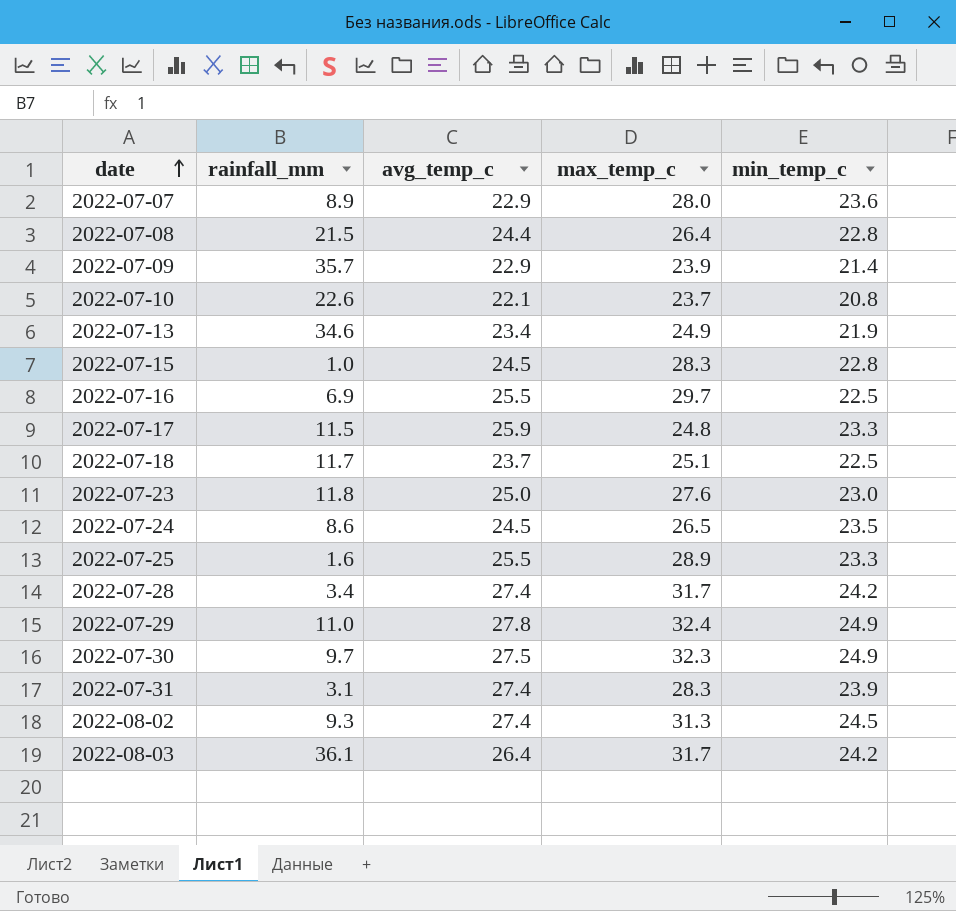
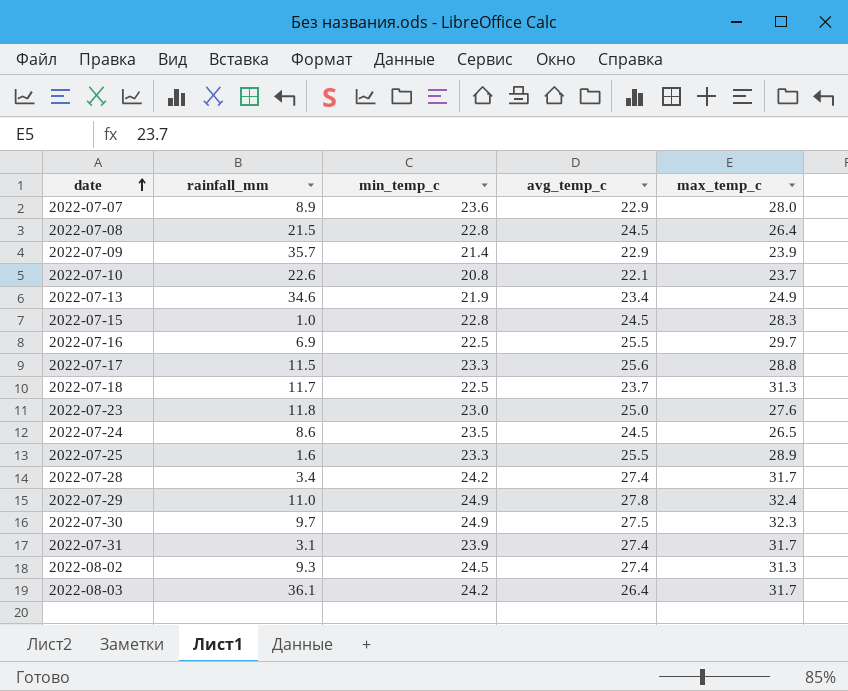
column min_temp_c | position: 5 -> 3
2022-07-08 | avg_temp_c: 24.4 -> 24.5
2022-07-17 | avg_temp_c: 25.9 -> 25.6
2022-07-17 | max_temp_c: 24.8 -> 28.8
2022-07-18 | max_temp_c: 25.1 -> 31.3
2022-07-31 | max_temp_c: 28.3 -> 31.7

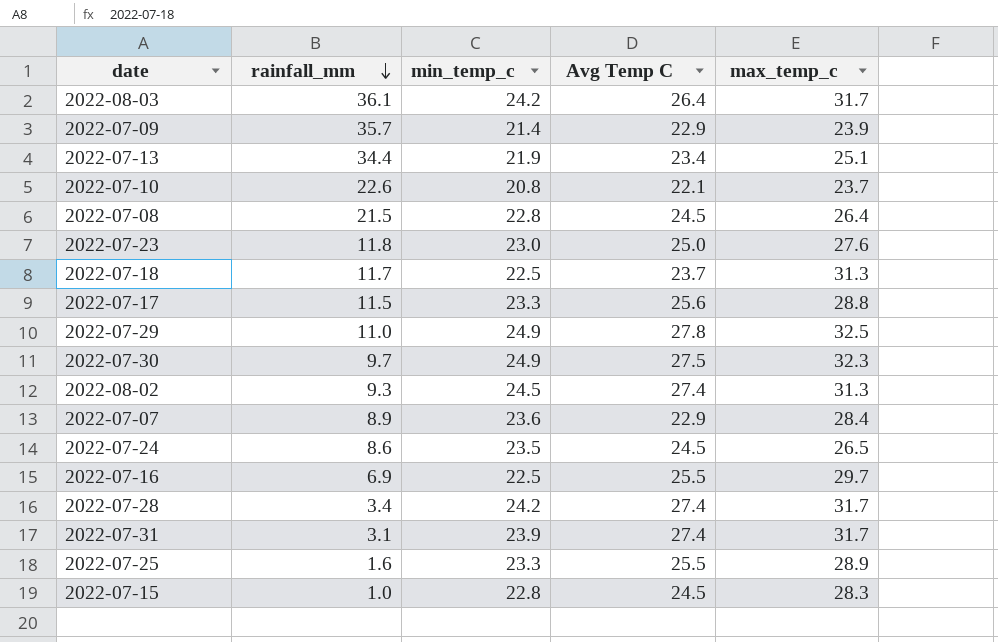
row order: date ascending -> rainfall_mm descending
column name: avg_temp_c -> Avg Temp C
2022-07-13 | rainfall_mm: 34.6 -> 34.4
2022-07-13 | max_temp_c: 24.9 -> 25.1
2022-07-29 | max_temp_c: 32.4 -> 32.5
2022-07-07 | max_temp_c: 28.0 -> 28.4

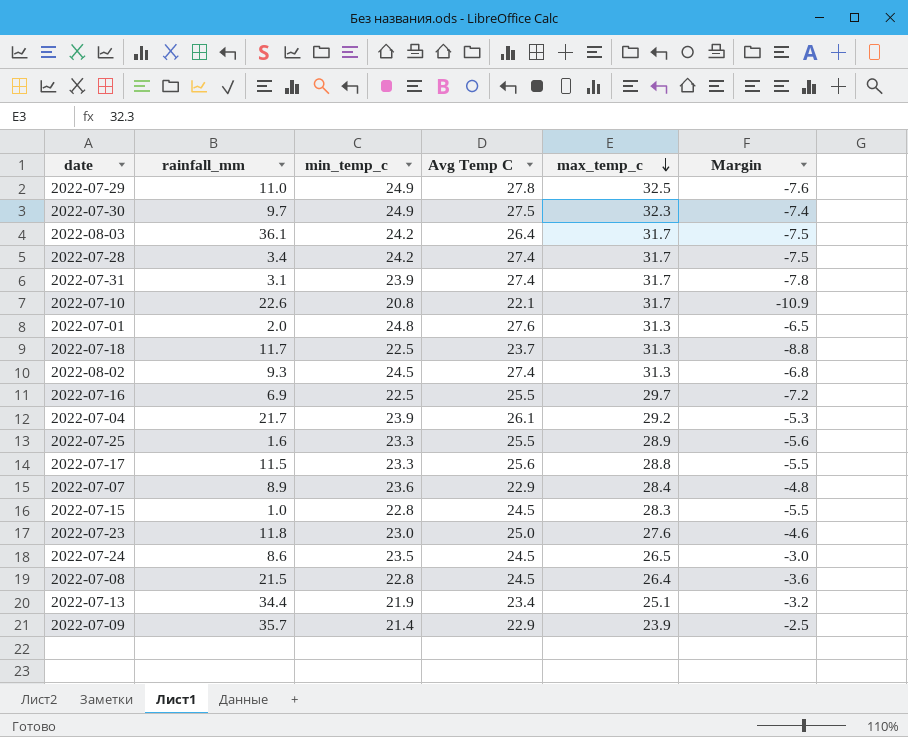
row order: rainfall_mm descending -> max_temp_c descending
column Margin | formula: none -> [min_temp_c] - [max_temp_c]
2022-07-10 | max_temp_c: 23.7 -> 31.7
row 2022-07-01: none -> 2.0 | 24.8 | 27.6 | 31.3 | -6.5
row 2022-07-04: none -> 21.7 | 23.9 | 26.1 | 29.2 | -5.3

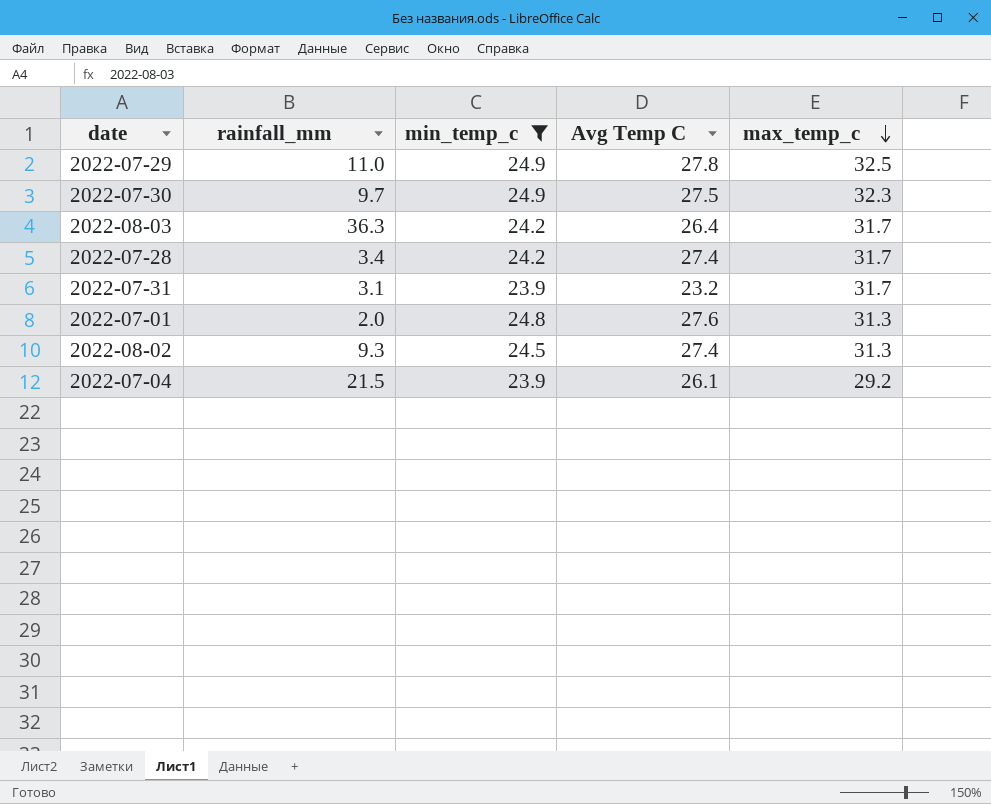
filter: none -> min_temp_c >= 23.9
column Margin | formula: [min_temp_c] - [max_temp_c] -> none
2022-08-03 | rainfall_mm: 36.1 -> 36.3
2022-07-31 | Avg Temp C: 27.4 -> 23.2
2022-07-04 | rainfall_mm: 21.7 -> 21.5

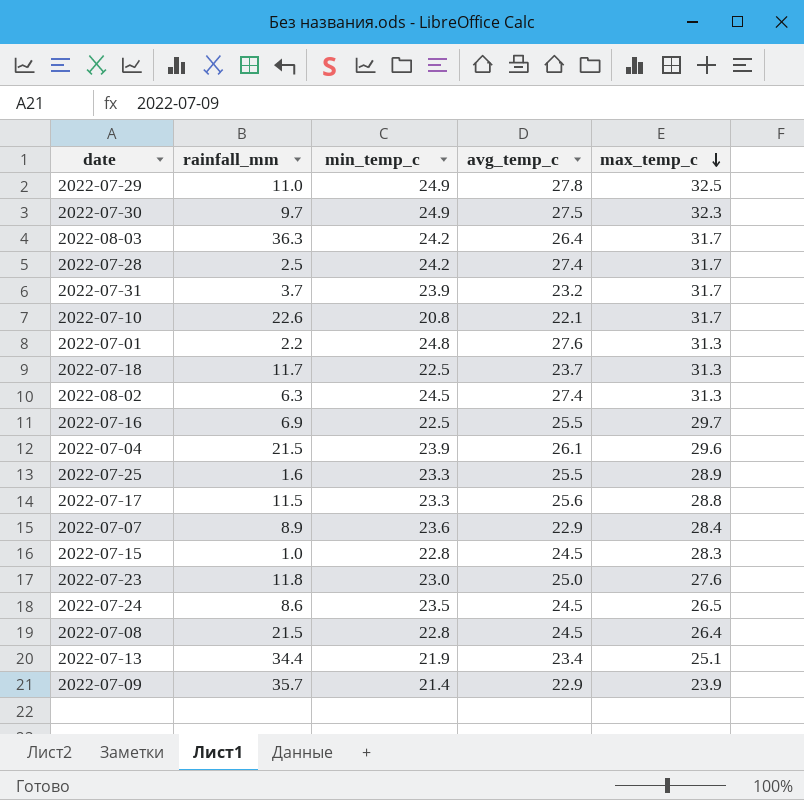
filter: min_temp_c >= 23.9 -> none
column name: Avg Temp C -> avg_temp_c
2022-07-28 | rainfall_mm: 3.4 -> 2.5
2022-07-31 | rainfall_mm: 3.1 -> 3.7
2022-07-01 | rainfall_mm: 2.0 -> 2.2
2022-08-02 | rainfall_mm: 9.3 -> 6.3
2022-07-04 | max_temp_c: 29.2 -> 29.6

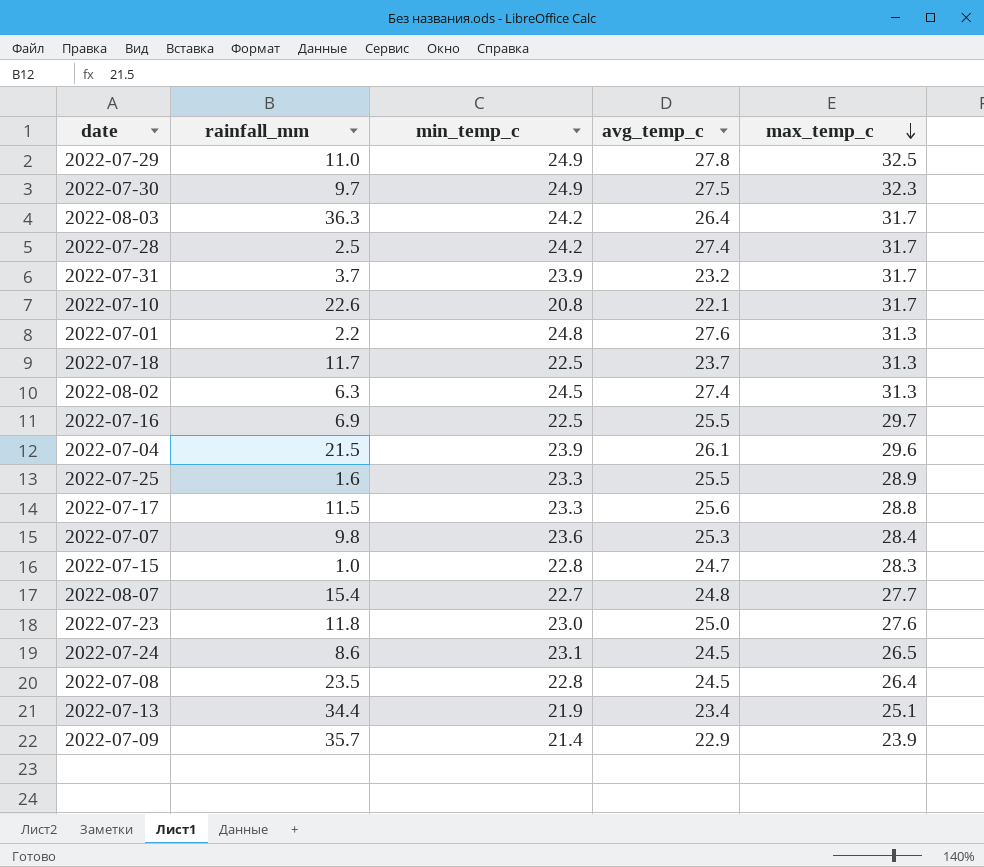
2022-07-07 | rainfall_mm: 8.9 -> 9.8
2022-07-07 | avg_temp_c: 22.9 -> 25.3
2022-07-15 | avg_temp_c: 24.5 -> 24.7
row 2022-08-07: none -> 15.4 | 22.7 | 24.8 | 27.7
2022-07-24 | min_temp_c: 23.5 -> 23.1
2022-07-08 | rainfall_mm: 21.5 -> 23.5

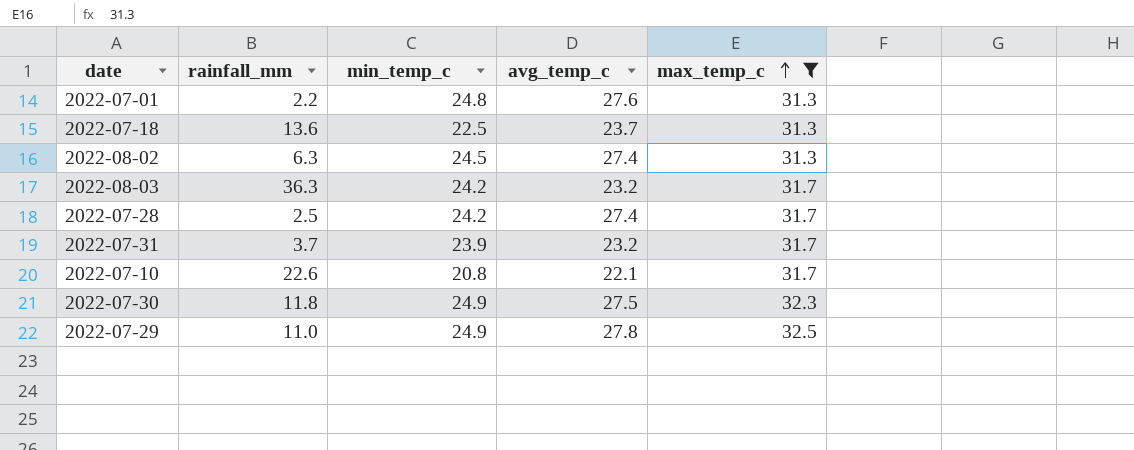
filter: none -> max_temp_c >= 31.3
row order: max_temp_c descending -> max_temp_c ascending
2022-07-18 | rainfall_mm: 11.7 -> 13.6
2022-08-03 | avg_temp_c: 26.4 -> 23.2
2022-07-30 | rainfall_mm: 9.7 -> 11.8

